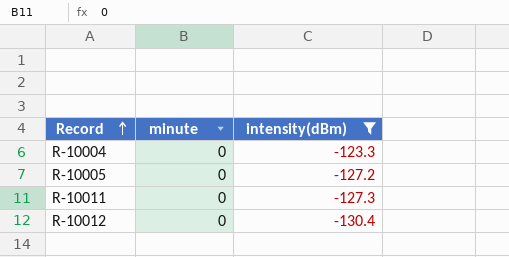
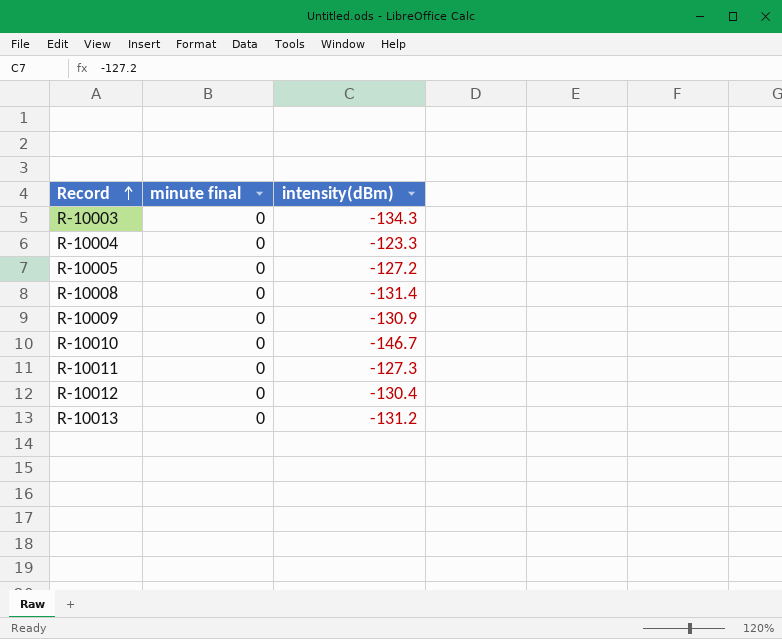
filter: intensity(dBm) >= -130.4 -> none
column name: minute -> minute final

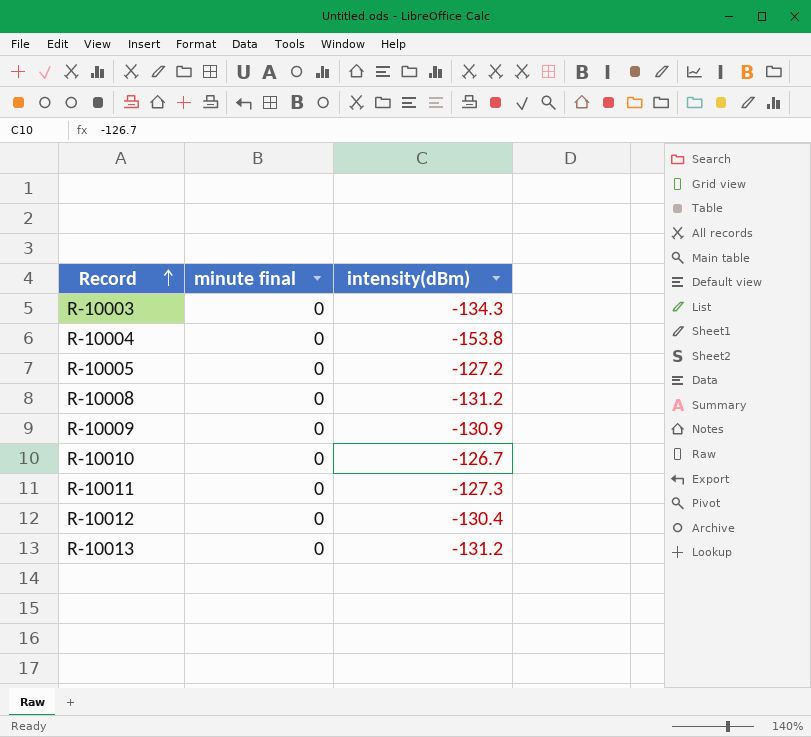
R-10004 | intensity(dBm): -123.3 -> -153.8
R-10008 | intensity(dBm): -131.4 -> -131.2
R-10010 | intensity(dBm): -146.7 -> -126.7

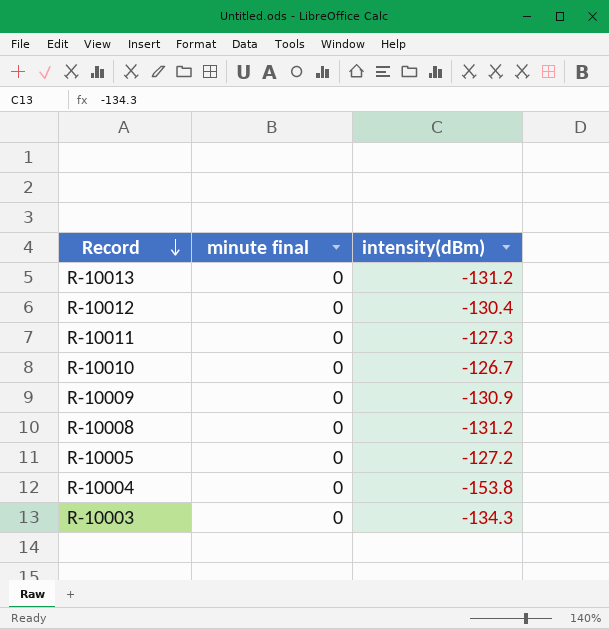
row order: Record ascending -> Record descending

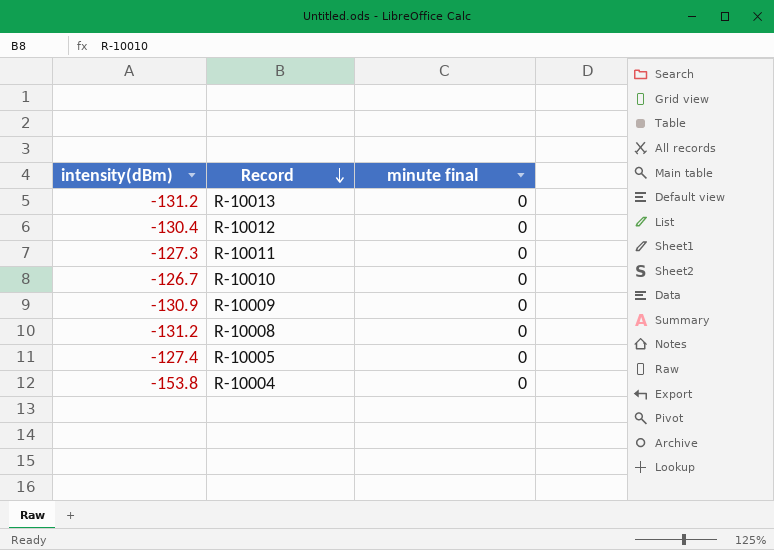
column intensity(dBm) | position: 3 -> 1
row R-10003: 0 | -134.3 -> none
R-10005 | intensity(dBm): -127.2 -> -127.4

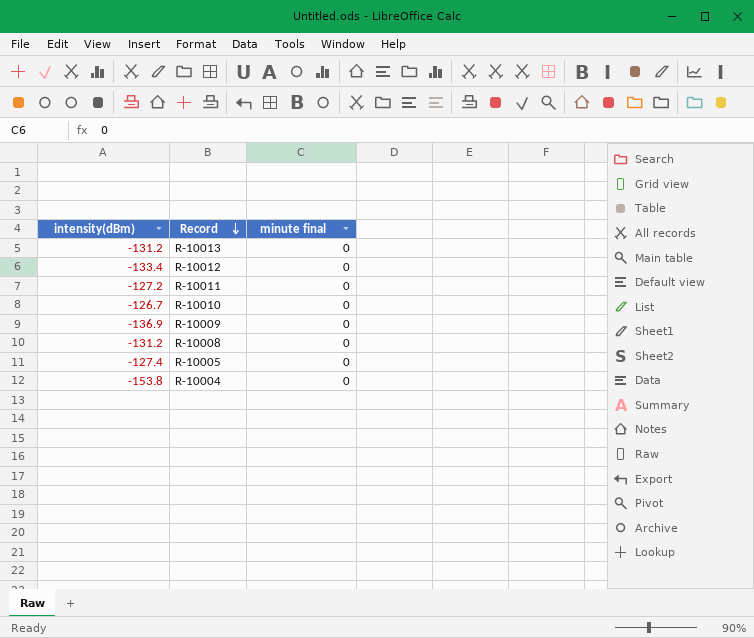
R-10012 | intensity(dBm): -130.4 -> -133.4
R-10011 | intensity(dBm): -127.3 -> -127.2
R-10009 | intensity(dBm): -130.9 -> -136.9

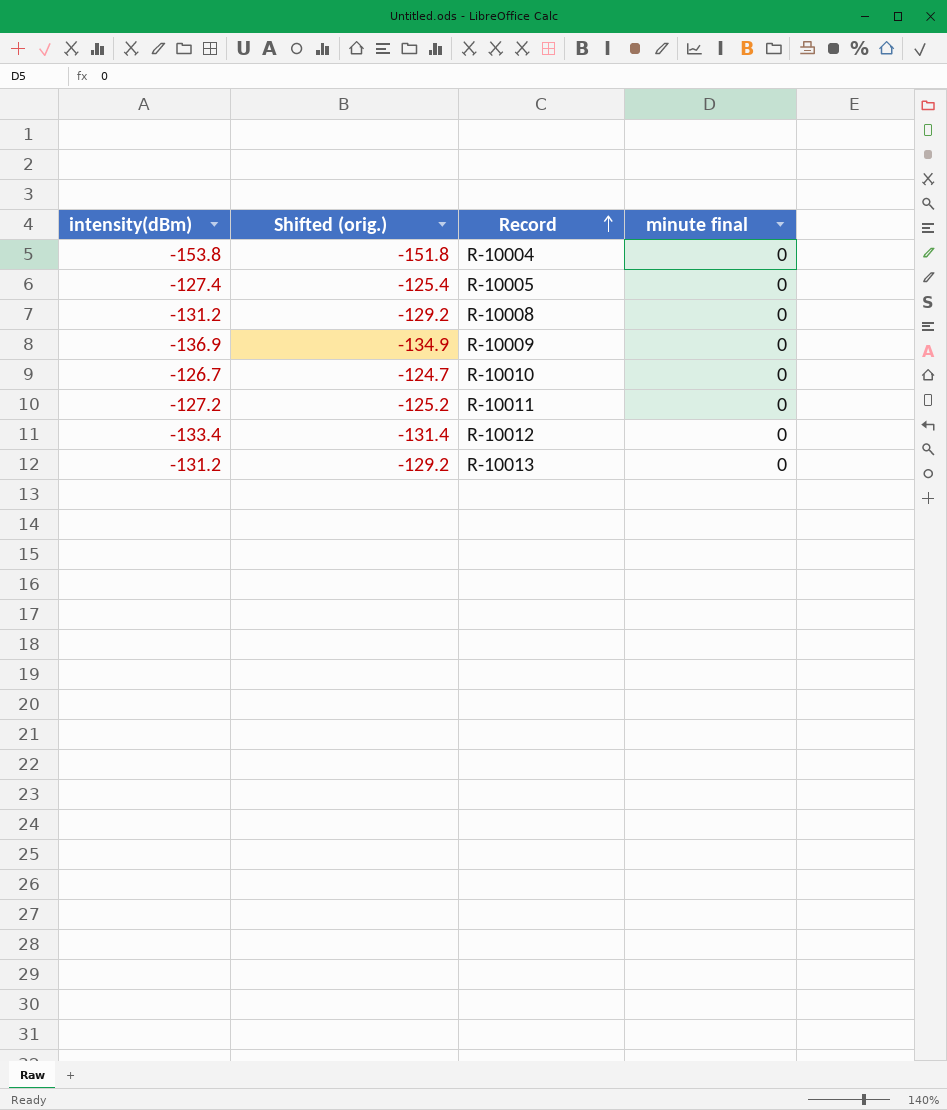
row order: Record descending -> Record ascending
column Shifted (orig.) | formula: none -> [intensity(dBm)] + 2

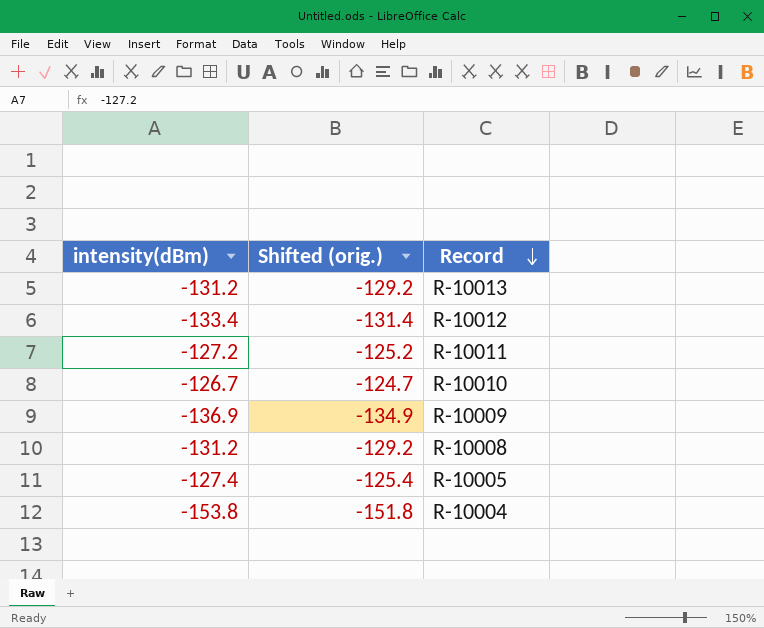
row order: Record ascending -> Record descending
column minute final | position: 4 -> none

